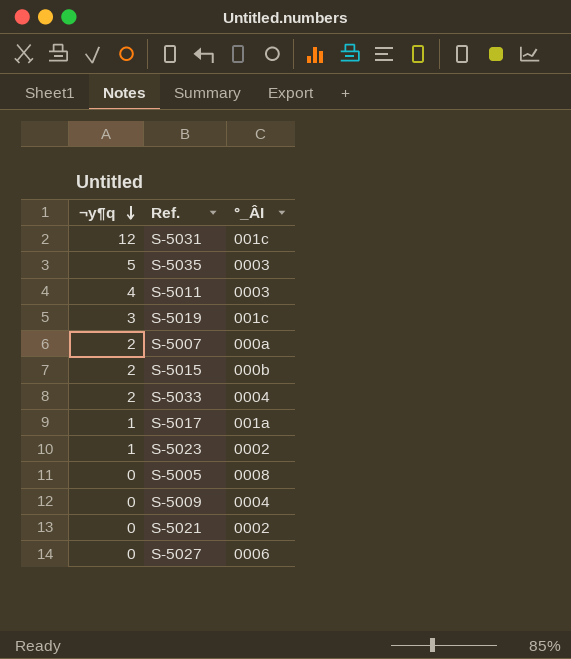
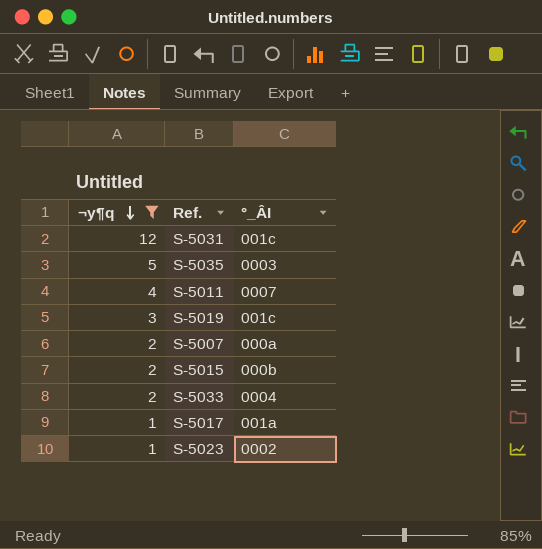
filter: none -> ¬y¶q != 0
S-5011 | °_ÂI: 0003 -> 0007

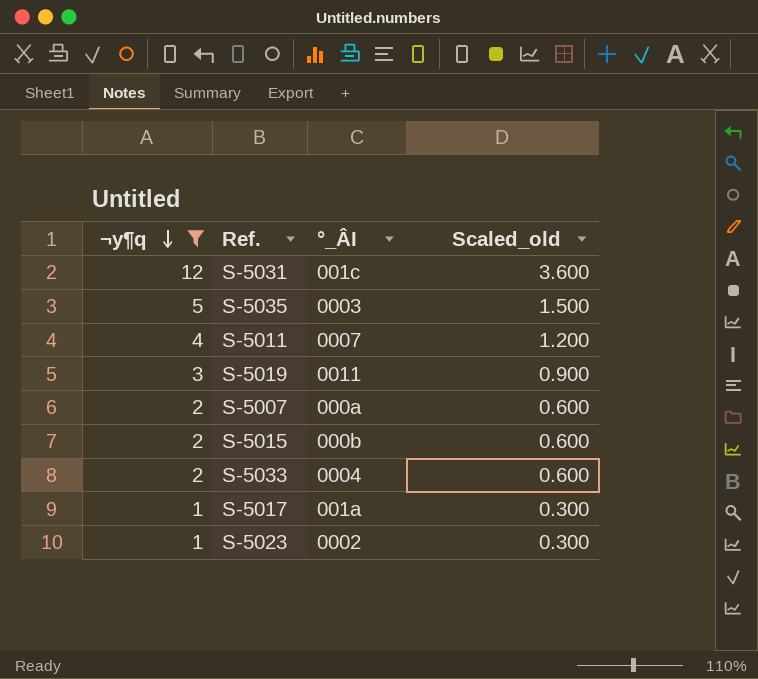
column Scaled_old | formula: none -> [¬y¶q] * 0.3
S-5019 | °_ÂI: 001c -> 0011

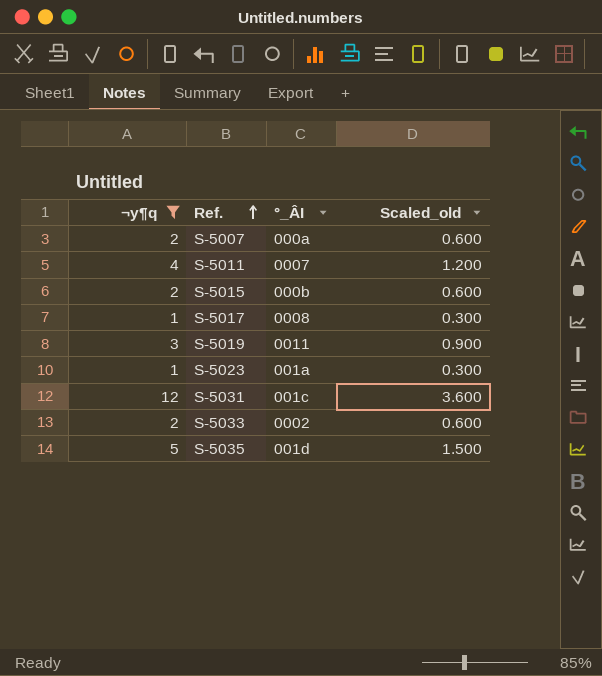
row order: ¬y¶q descending -> Ref. ascending
S-5017 | °_ÂI: 001a -> 0008
S-5023 | °_ÂI: 0002 -> 001a
S-5033 | °_ÂI: 0004 -> 0002
S-5035 | °_ÂI: 0003 -> 001d

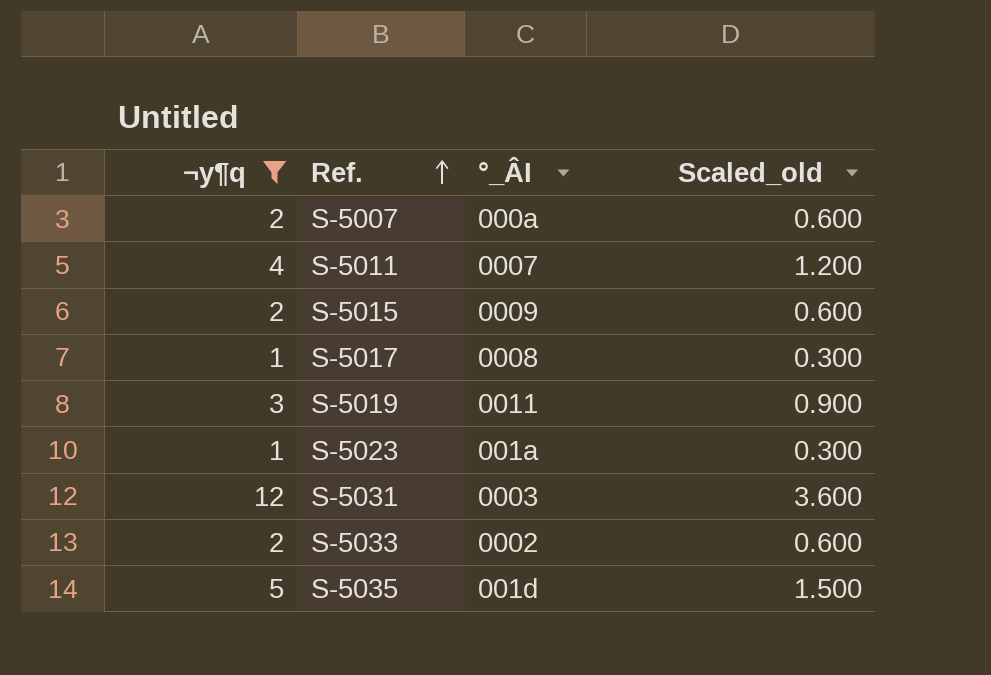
S-5015 | °_ÂI: 000b -> 0009
S-5031 | °_ÂI: 001c -> 0003

